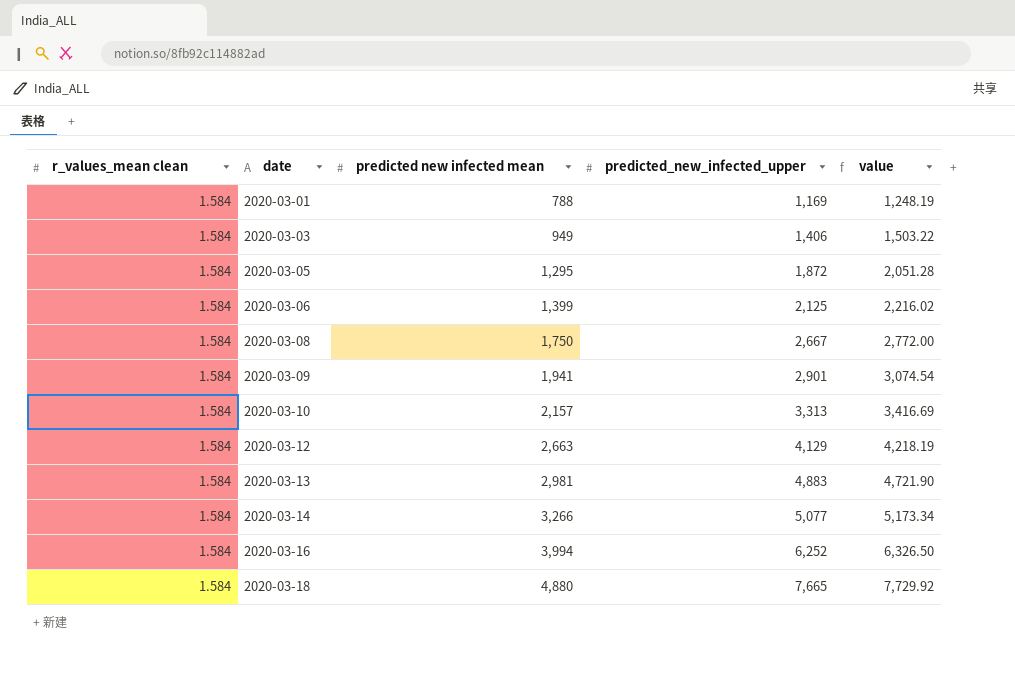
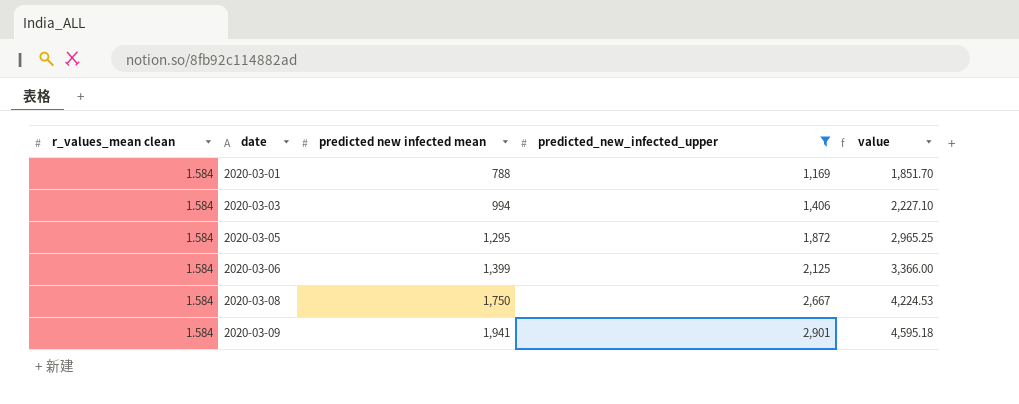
filter: none -> predicted_new_infected_upper <= 2,901
column value | formula: [r_values_mean clean] * [predicted new infected mean] -> [r_values_mean clean] * [predicted_new_infected_upper]
2020-03-03 | predicted new infected mean: 949 -> 994

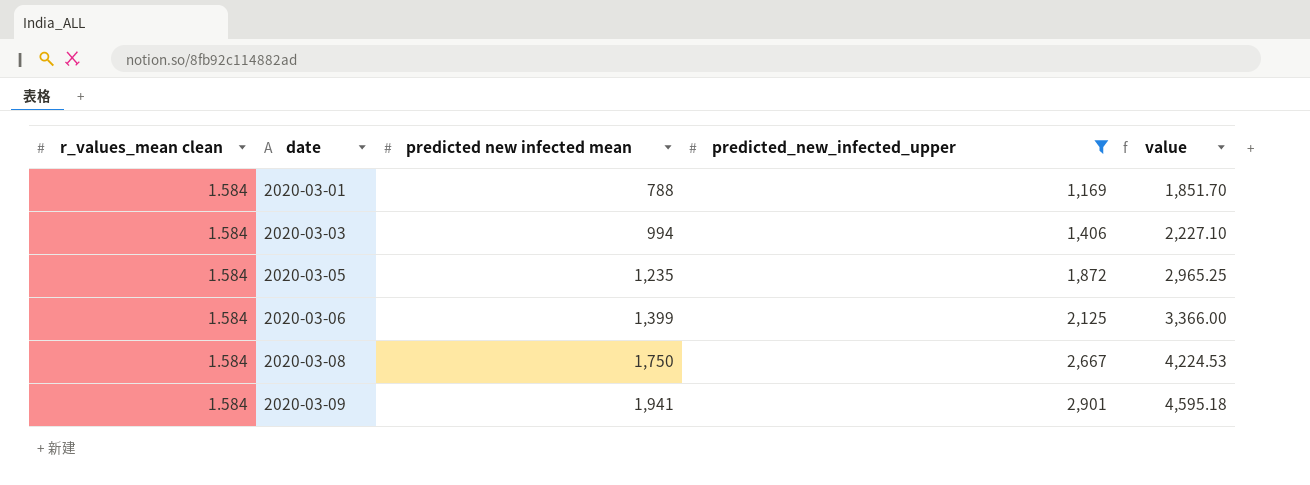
2020-03-05 | predicted new infected mean: 1,295 -> 1,235

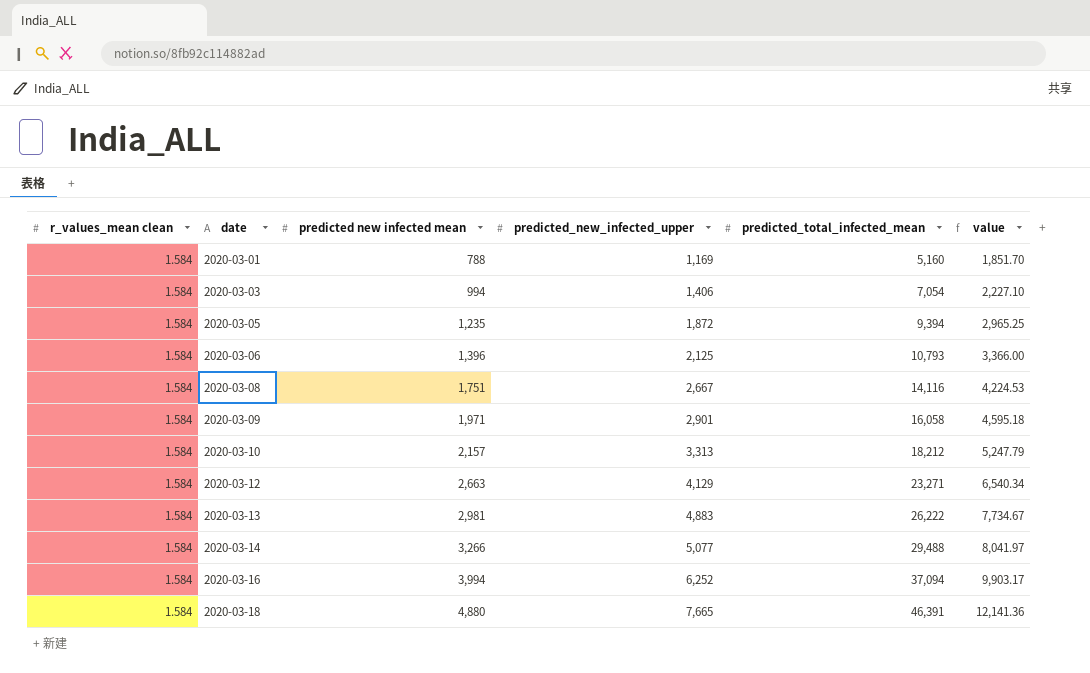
filter: predicted_new_infected_upper <= 2,901 -> none
column predicted_total_infected_mean | position: none -> 5
2020-03-06 | predicted new infected mean: 1,399 -> 1,396
2020-03-08 | predicted new infected mean: 1,750 -> 1,751
2020-03-09 | predicted new infected mean: 1,941 -> 1,971

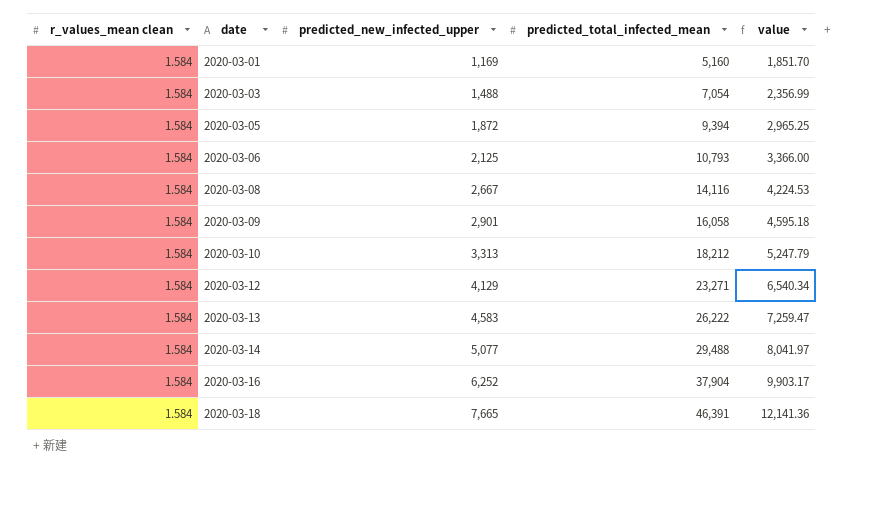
column predicted new infected mean | position: 3 -> none
2020-03-03 | predicted_new_infected_upper: 1,406 -> 1,488
2020-03-03 | value: 2,227.10 -> 2,356.99
2020-03-13 | predicted_new_infected_upper: 4,883 -> 4,583
2020-03-13 | value: 7,734.67 -> 7,259.47
2020-03-16 | predicted_total_infected_mean: 37,094 -> 37,904

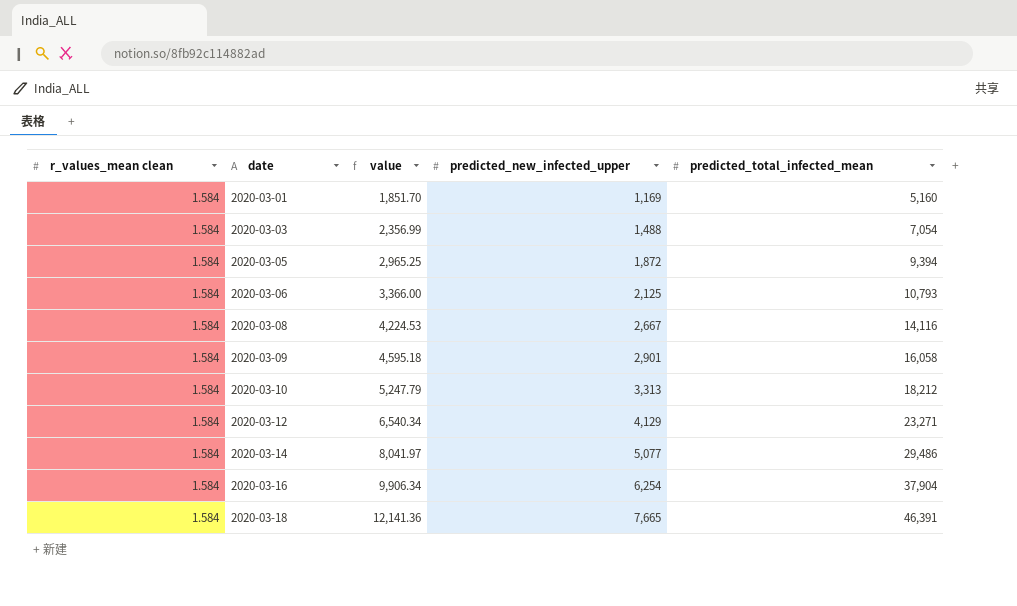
column value | position: 5 -> 3
row 2020-03-13: 1.584 | 4,583 | 26,222 | 7,259.47 -> none
2020-03-14 | predicted_total_infected_mean: 29,488 -> 29,486
2020-03-16 | value: 9,903.17 -> 9,906.34
2020-03-16 | predicted_new_infected_upper: 6,252 -> 6,254

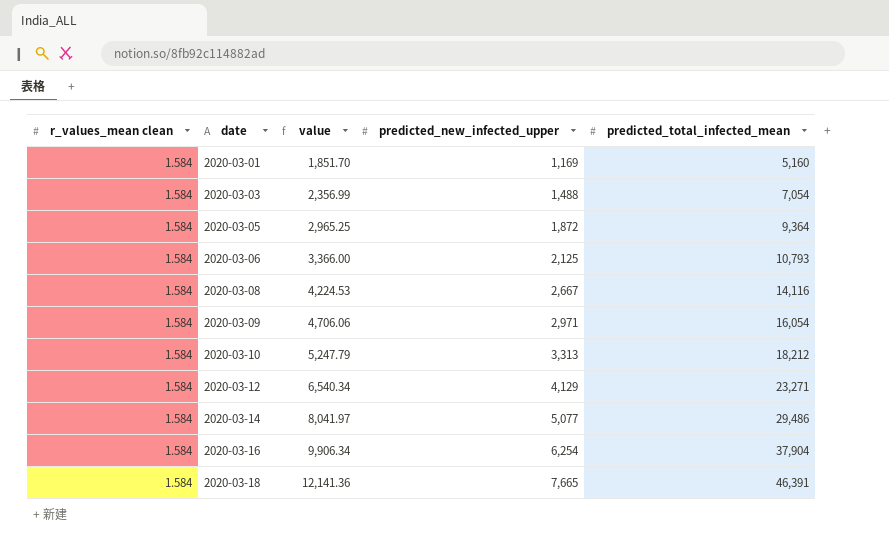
2020-03-05 | predicted_total_infected_mean: 9,394 -> 9,364
2020-03-09 | value: 4,595.18 -> 4,706.06
2020-03-09 | predicted_new_infected_upper: 2,901 -> 2,971
2020-03-09 | predicted_total_infected_mean: 16,058 -> 16,054

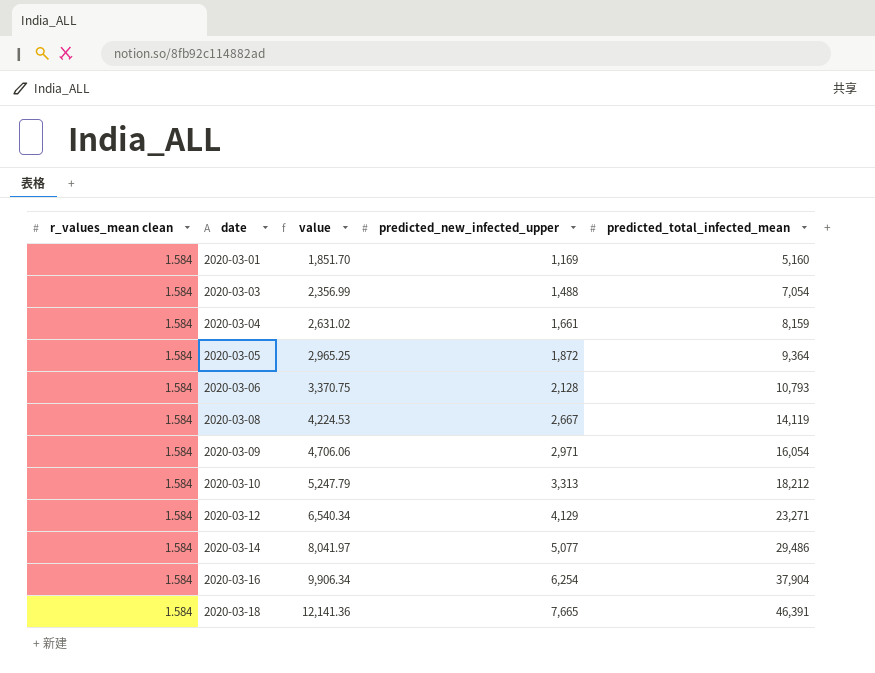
row 2020-03-04: none -> 1.584 | 2,631.02 | 1,661 | 8,159
2020-03-06 | value: 3,366.00 -> 3,370.75
2020-03-06 | predicted_new_infected_upper: 2,125 -> 2,128
2020-03-08 | predicted_total_infected_mean: 14,116 -> 14,119

